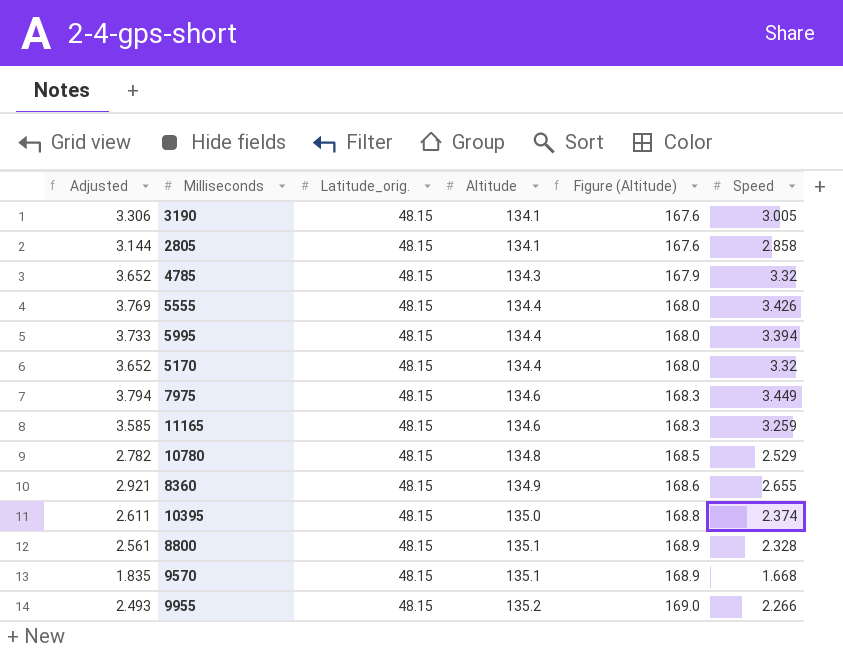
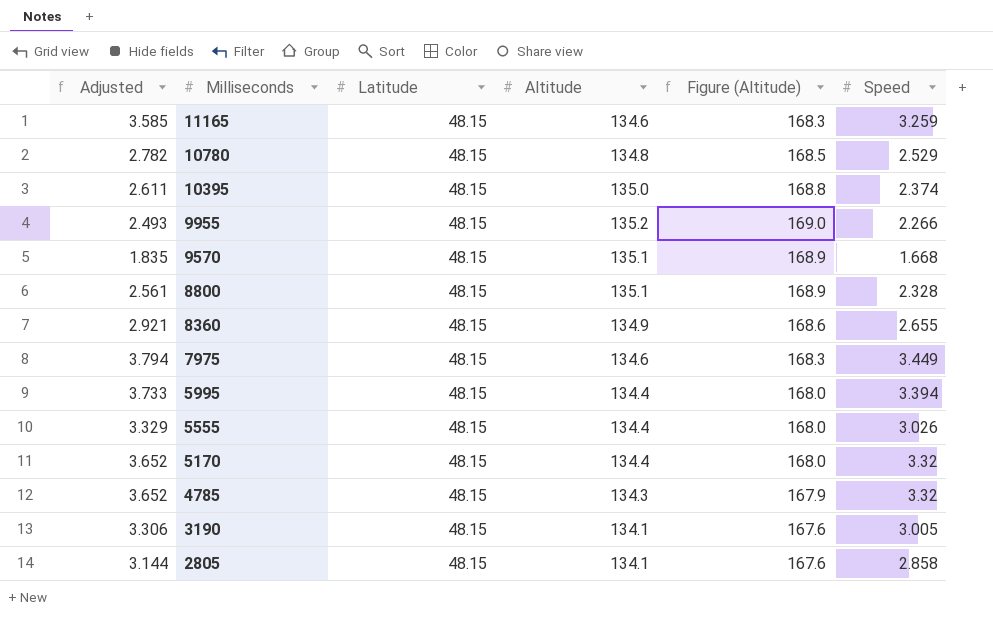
row order: Altitude ascending -> Milliseconds descending
column name: Latitude_orig. -> Latitude
5555 | Adjusted: 3.769 -> 3.329
5555 | Speed: 3.426 -> 3.026

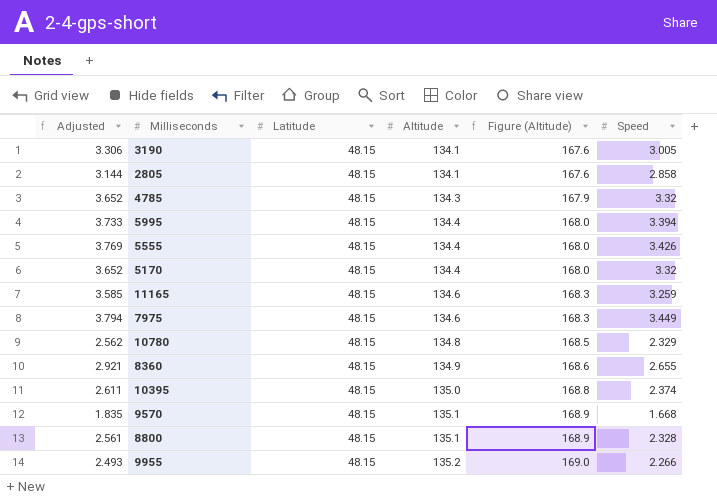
row order: Milliseconds descending -> Altitude ascending
5555 | Adjusted: 3.329 -> 3.769
5555 | Speed: 3.026 -> 3.426
10780 | Adjusted: 2.782 -> 2.562
10780 | Speed: 2.529 -> 2.329

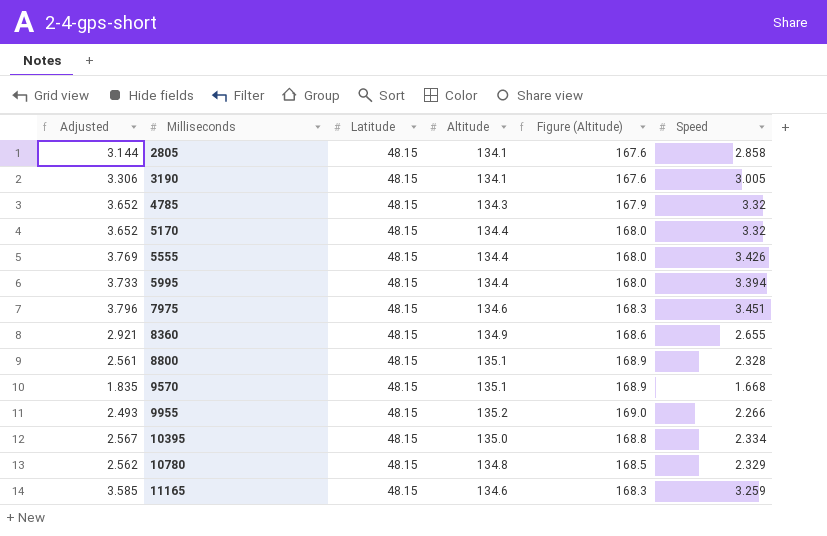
row order: Altitude ascending -> Milliseconds ascending
7975 | Adjusted: 3.794 -> 3.796
7975 | Speed: 3.449 -> 3.451
10395 | Adjusted: 2.611 -> 2.567
10395 | Speed: 2.374 -> 2.334

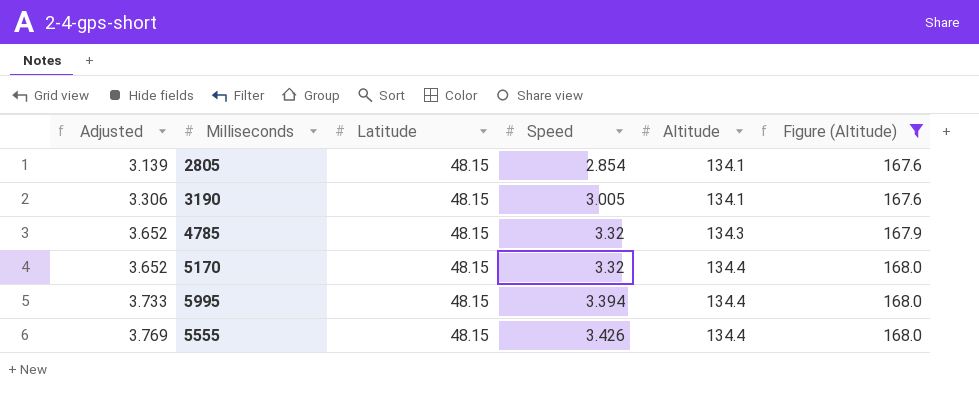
filter: none -> Figure (Altitude) <= 168.0
row order: Milliseconds ascending -> Adjusted ascending
column Speed | position: 6 -> 4
2805 | Adjusted: 3.144 -> 3.139
2805 | Speed: 2.858 -> 2.854

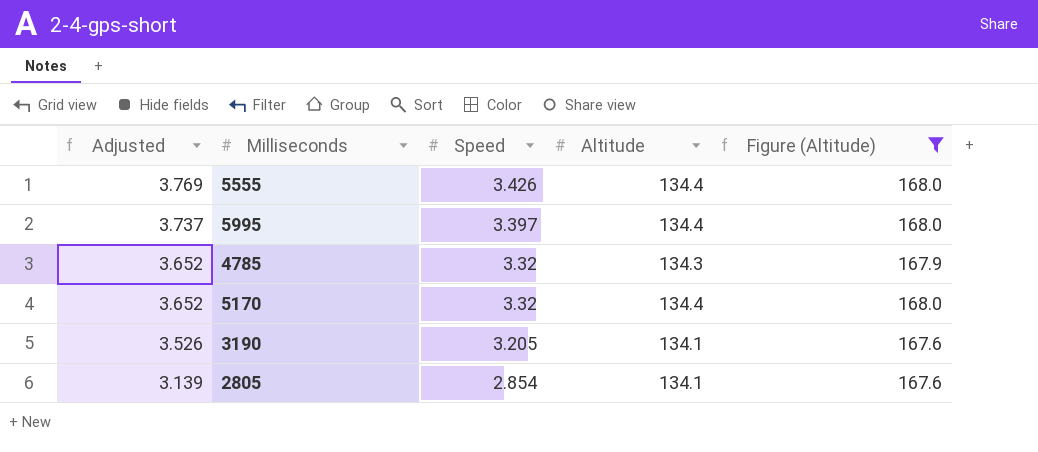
row order: Adjusted ascending -> Adjusted descending
column Latitude | position: 3 -> none
5995 | Adjusted: 3.733 -> 3.737
5995 | Speed: 3.394 -> 3.397
3190 | Adjusted: 3.306 -> 3.526
3190 | Speed: 3.005 -> 3.205

